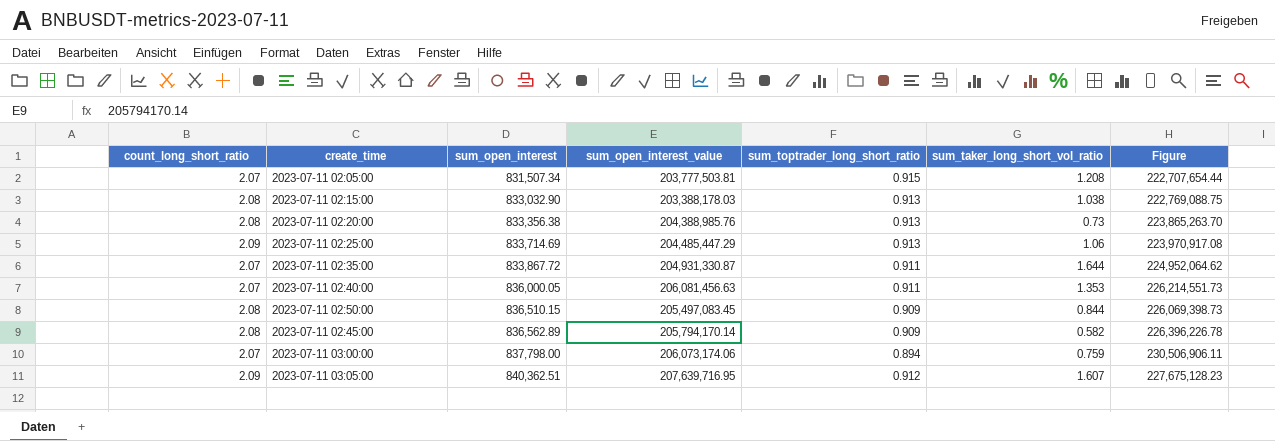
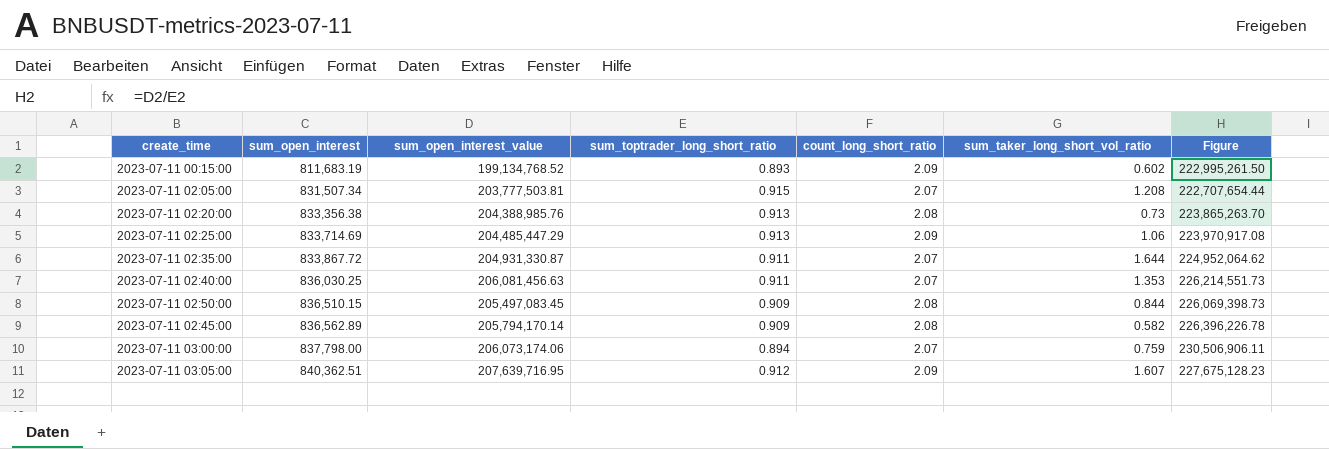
column count_long_short_ratio | position: 1 -> 5
row 2023-07-11 02:15:00: 2.08 | 833,032.90 | 203,388,178.03 | 0.913 | 1.038 | 222,769,088.75 -> none
row 2023-07-11 00:15:00: none -> 811,683.19 | 199,134,768.52 | 0.893 | 2.09 | 0.602 | 222,995,261.50
2023-07-11 02:40:00 | sum_open_interest: 836,000.05 -> 836,030.25

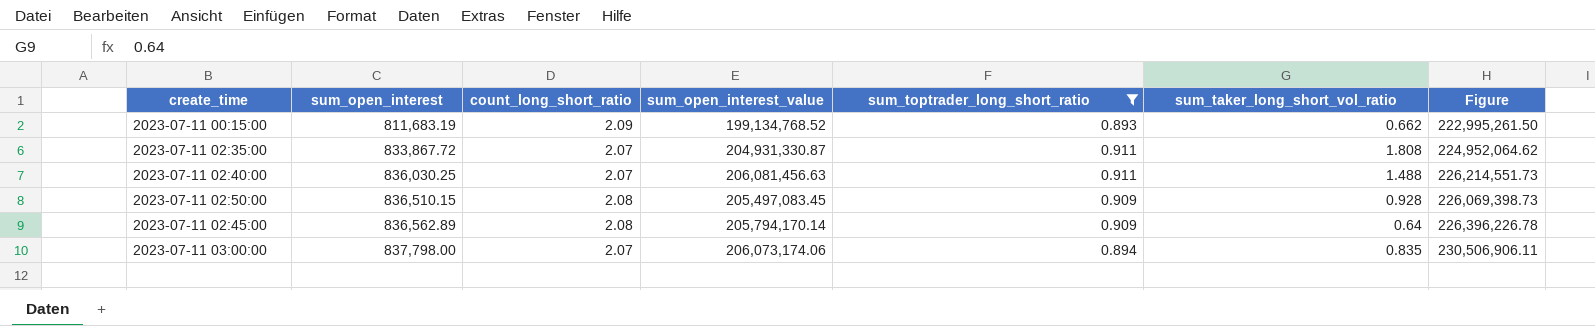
filter: none -> sum_toptrader_long_short_ratio <= 0.911
column count_long_short_ratio | position: 5 -> 3
2023-07-11 00:15:00 | sum_taker_long_short_vol_ratio: 0.602 -> 0.662
2023-07-11 02:35:00 | sum_taker_long_short_vol_ratio: 1.644 -> 1.808
2023-07-11 02:40:00 | sum_taker_long_short_vol_ratio: 1.353 -> 1.488
2023-07-11 02:50:00 | sum_taker_long_short_vol_ratio: 0.844 -> 0.928
2023-07-11 02:45:00 | sum_taker_long_short_vol_ratio: 0.582 -> 0.64
2023-07-11 03:00:00 | sum_taker_long_short_vol_ratio: 0.759 -> 0.835

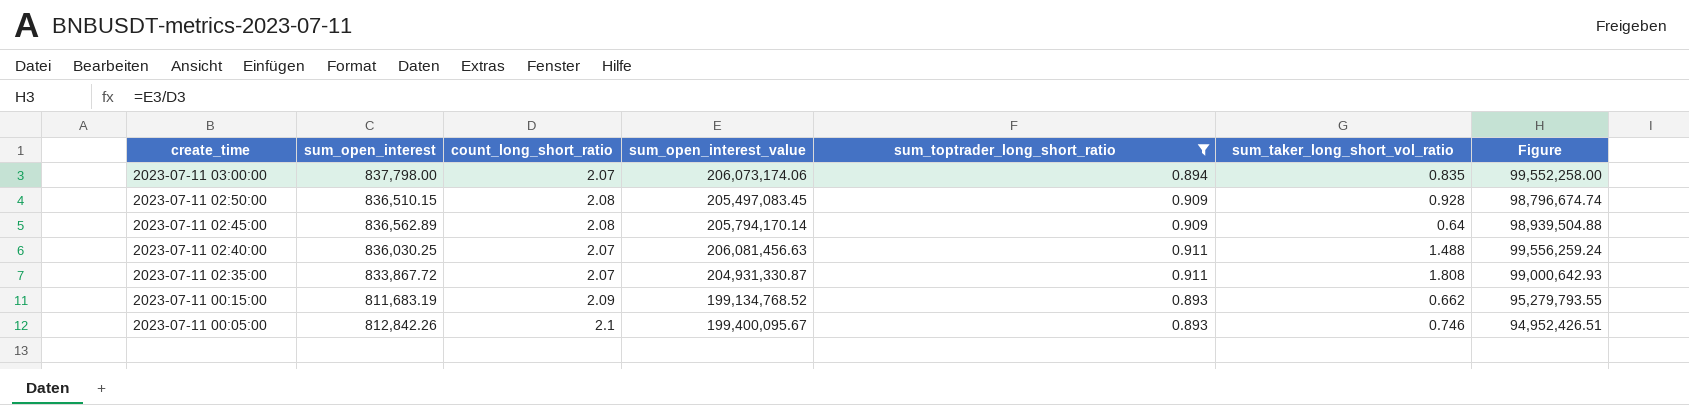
row order: sum_open_interest ascending -> create_time descending
column Figure | formula: [sum_open_interest_value] / [sum_toptrader_long_short_ratio] -> [sum_open_interest_value] / [count_long_short_ratio]
row 2023-07-11 00:05:00: none -> 812,842.26 | 2.1 | 199,400,095.67 | 0.893 | 0.746 | 94,952,426.51

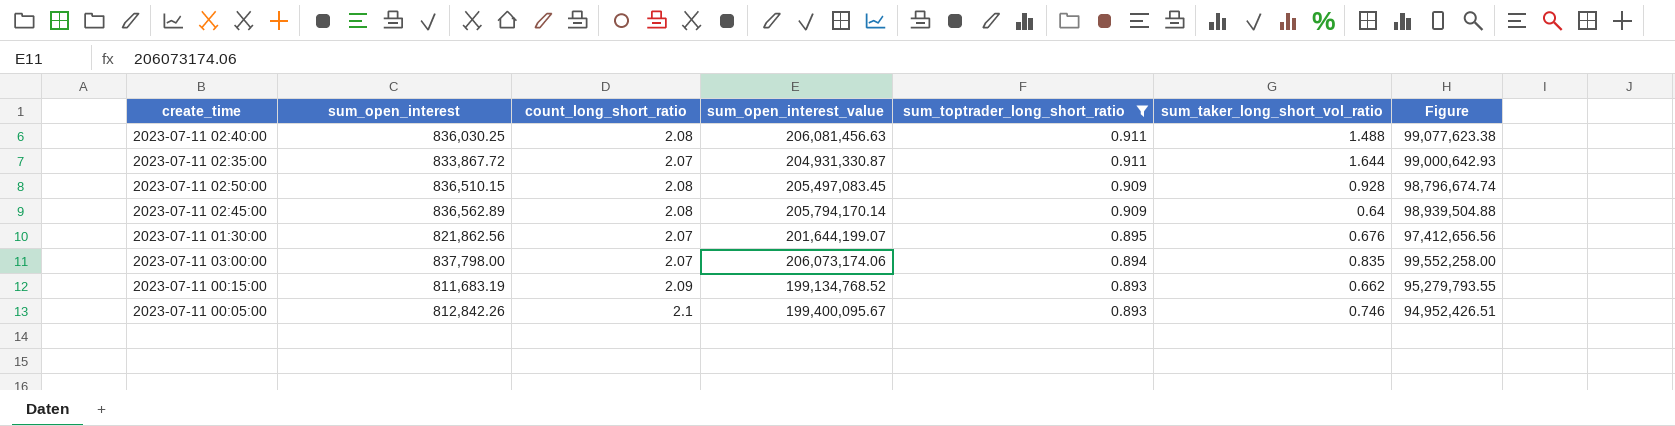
row order: create_time descending -> sum_toptrader_long_short_ratio descending
2023-07-11 02:40:00 | count_long_short_ratio: 2.07 -> 2.08
2023-07-11 02:40:00 | Figure: 99,556,259.24 -> 99,077,623.38
2023-07-11 02:35:00 | sum_taker_long_short_vol_ratio: 1.808 -> 1.644
row 2023-07-11 01:30:00: none -> 821,862.56 | 2.07 | 201,644,199.07 | 0.895 | 0.676 | 97,412,656.56

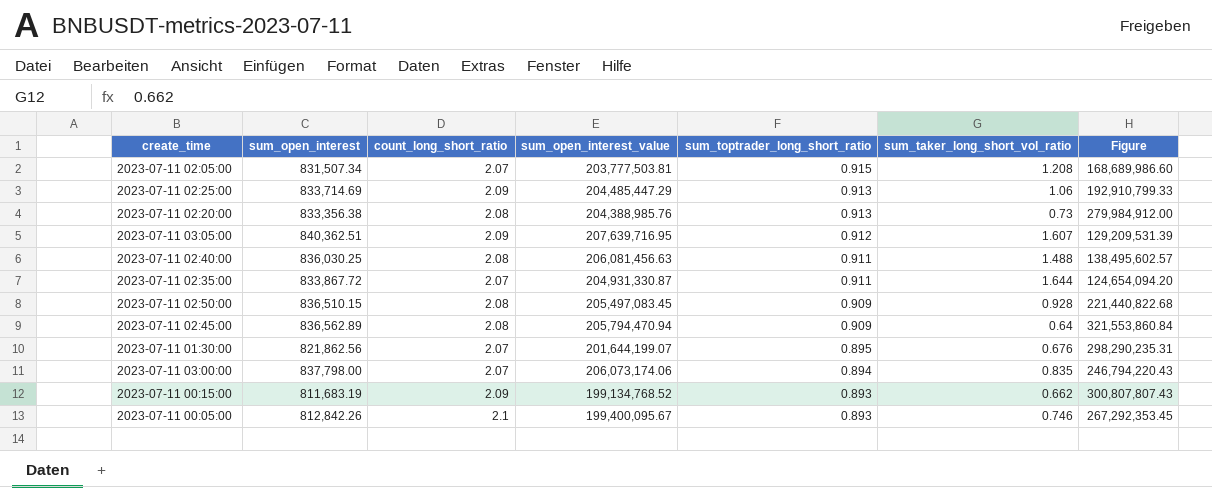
filter: sum_toptrader_long_short_ratio <= 0.911 -> none
column Figure | formula: [sum_open_interest_value] / [count_long_short_ratio] -> [sum_open_interest_value] / [sum_taker_long_short_vol_ratio]
2023-07-11 02:45:00 | sum_open_interest_value: 205,794,170.14 -> 205,794,470.94

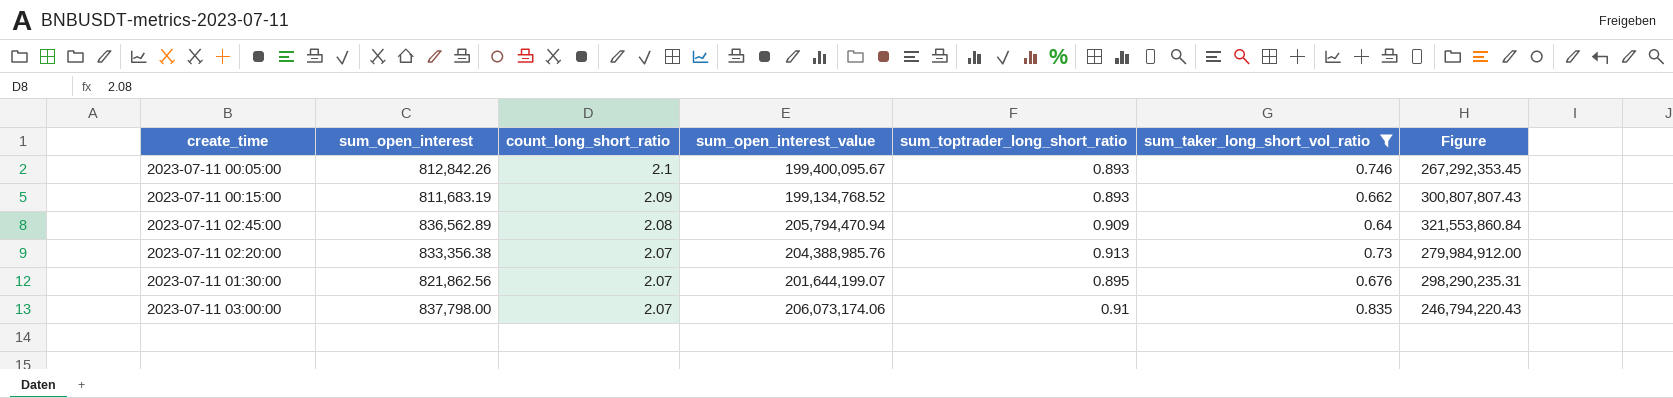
filter: none -> sum_taker_long_short_vol_ratio <= 0.835
row order: sum_toptrader_long_short_ratio descending -> count_long_short_ratio descending
2023-07-11 02:20:00 | count_long_short_ratio: 2.08 -> 2.07
2023-07-11 03:00:00 | sum_toptrader_long_short_ratio: 0.894 -> 0.91

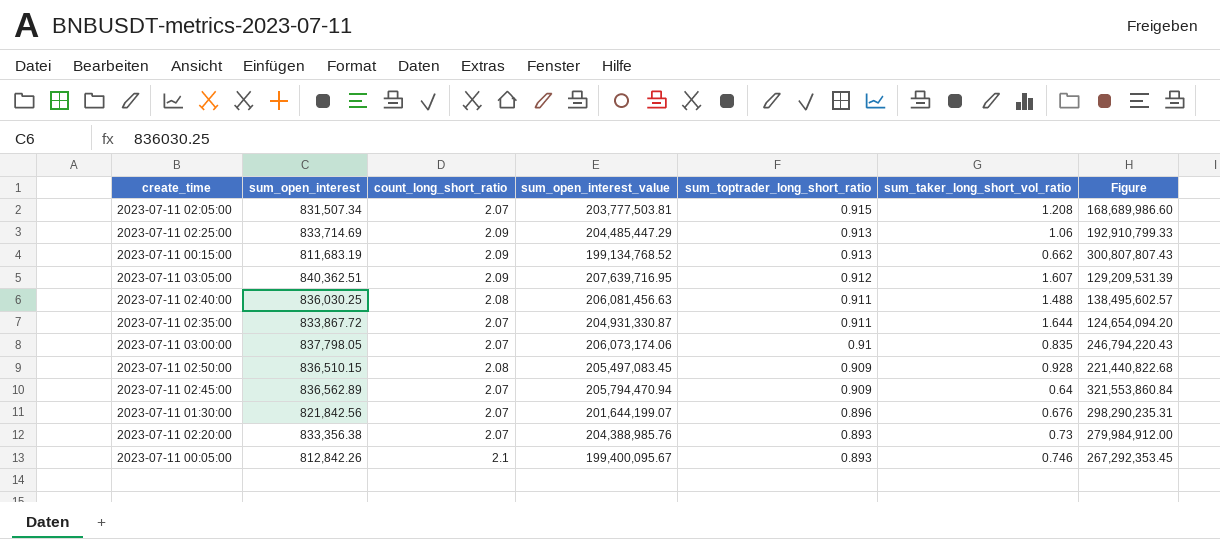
filter: sum_taker_long_short_vol_ratio <= 0.835 -> none
row order: count_long_short_ratio descending -> sum_toptrader_long_short_ratio descending
2023-07-11 00:15:00 | sum_toptrader_long_short_ratio: 0.893 -> 0.913
2023-07-11 03:00:00 | sum_open_interest: 837,798.00 -> 837,798.05
2023-07-11 02:45:00 | count_long_short_ratio: 2.08 -> 2.07
2023-07-11 01:30:00 | sum_open_interest: 821,862.56 -> 821,842.56
2023-07-11 01:30:00 | sum_toptrader_long_short_ratio: 0.895 -> 0.896
2023-07-11 02:20:00 | sum_toptrader_long_short_ratio: 0.913 -> 0.893

